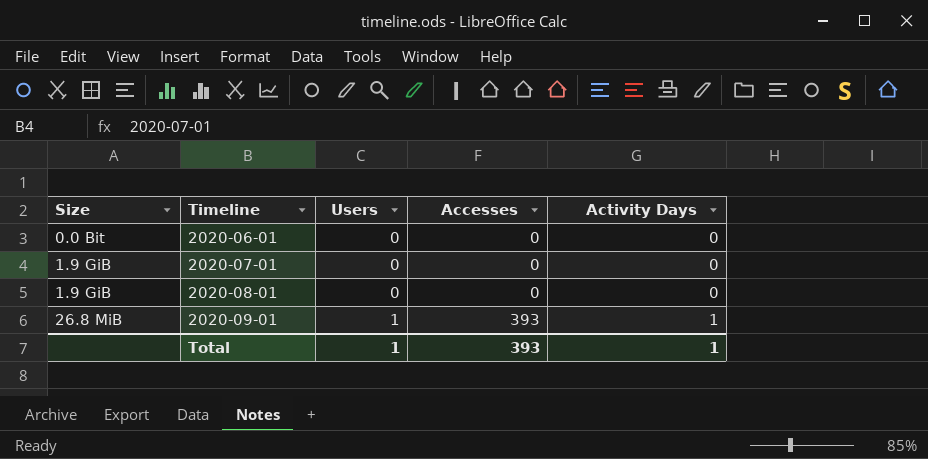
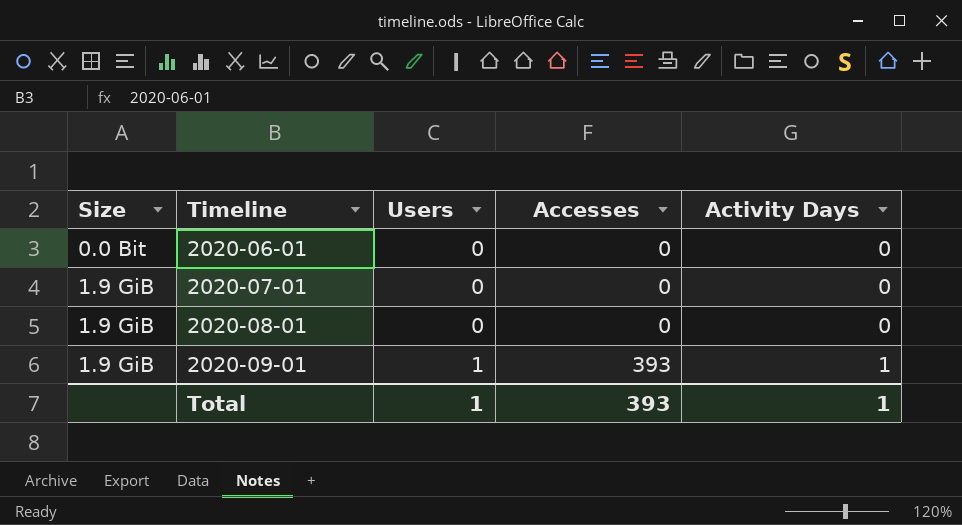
2020-09-01 | Size: 26.8 MiB -> 1.9 GiB

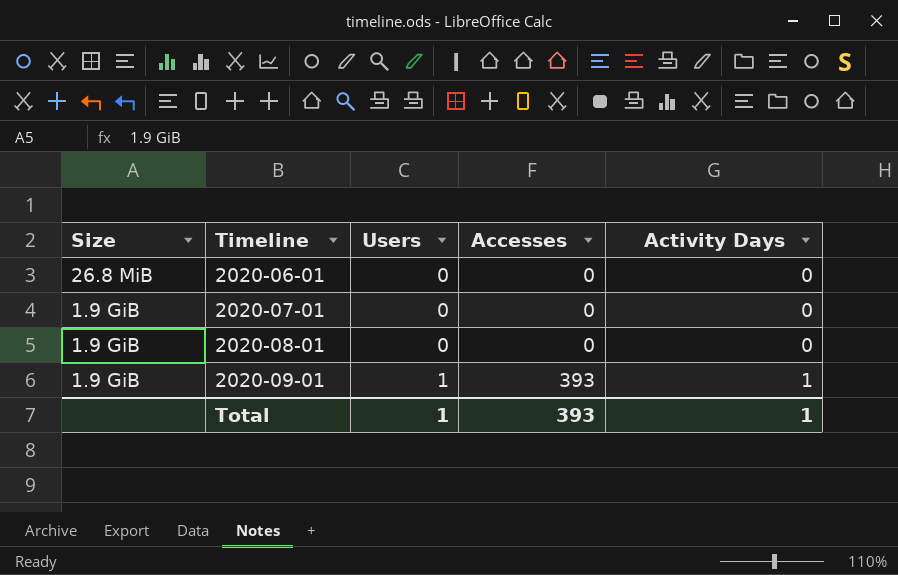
2020-06-01 | Size: 0.0 Bit -> 26.8 MiB

